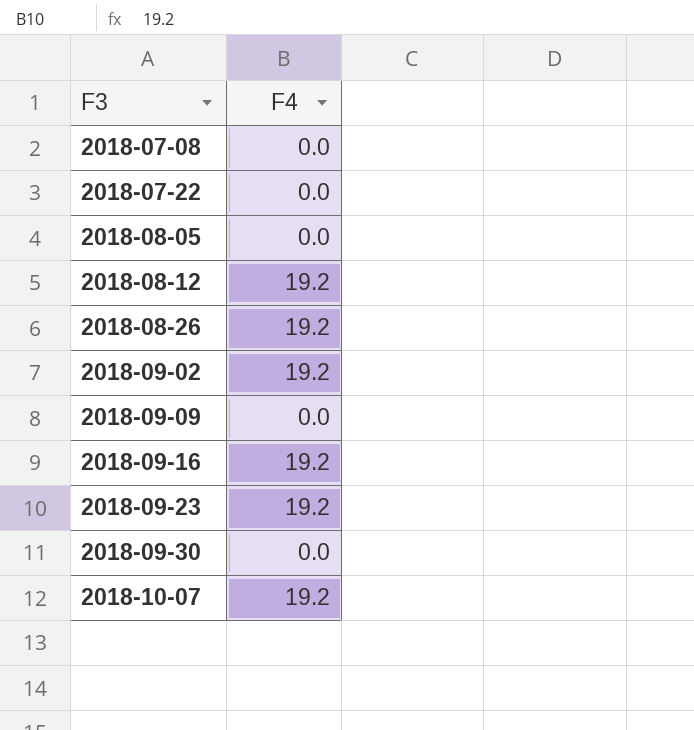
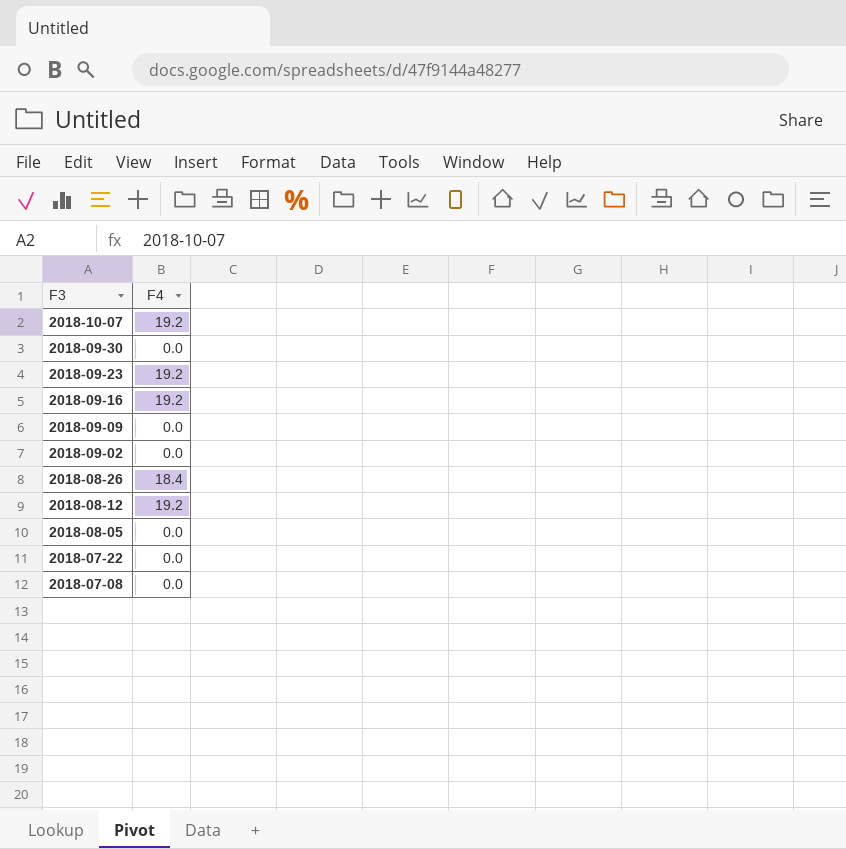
row order: F3 ascending -> F3 descending
2018-09-02 | F4: 19.2 -> 0.0
2018-08-26 | F4: 19.2 -> 18.4

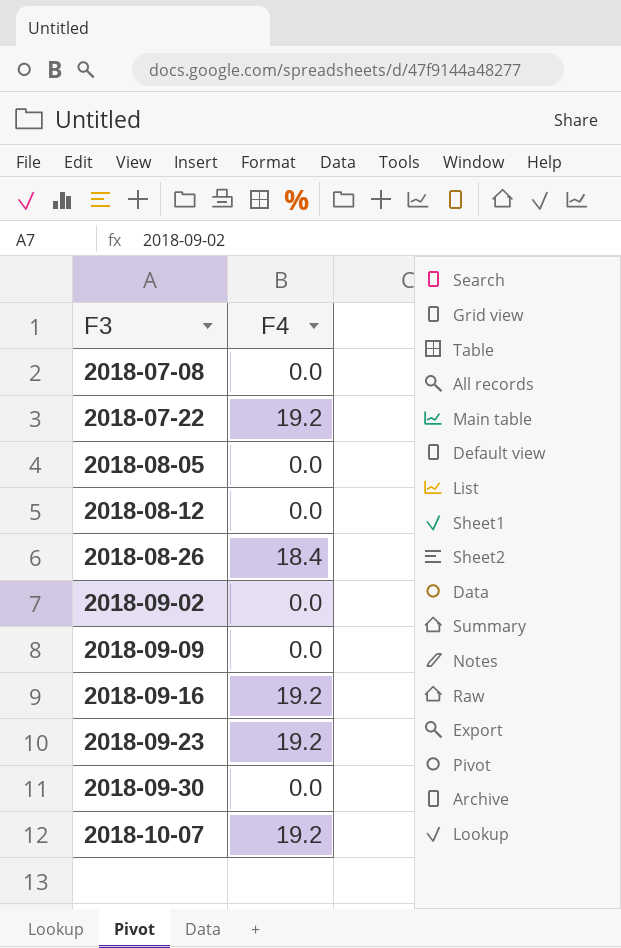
row order: F3 descending -> F3 ascending
2018-07-22 | F4: 0.0 -> 19.2
2018-08-12 | F4: 19.2 -> 0.0

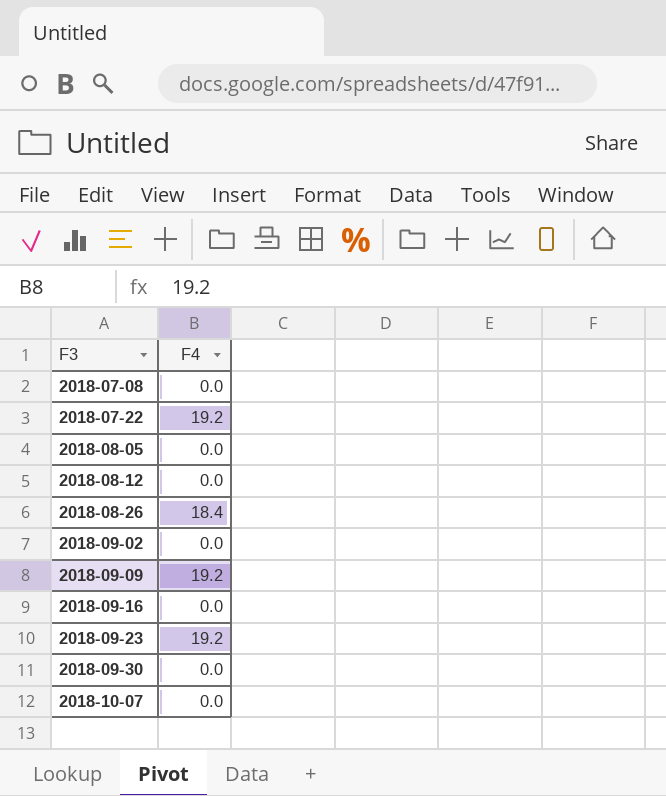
2018-09-09 | F4: 0.0 -> 19.2
2018-09-16 | F4: 19.2 -> 0.0
2018-10-07 | F4: 19.2 -> 0.0

